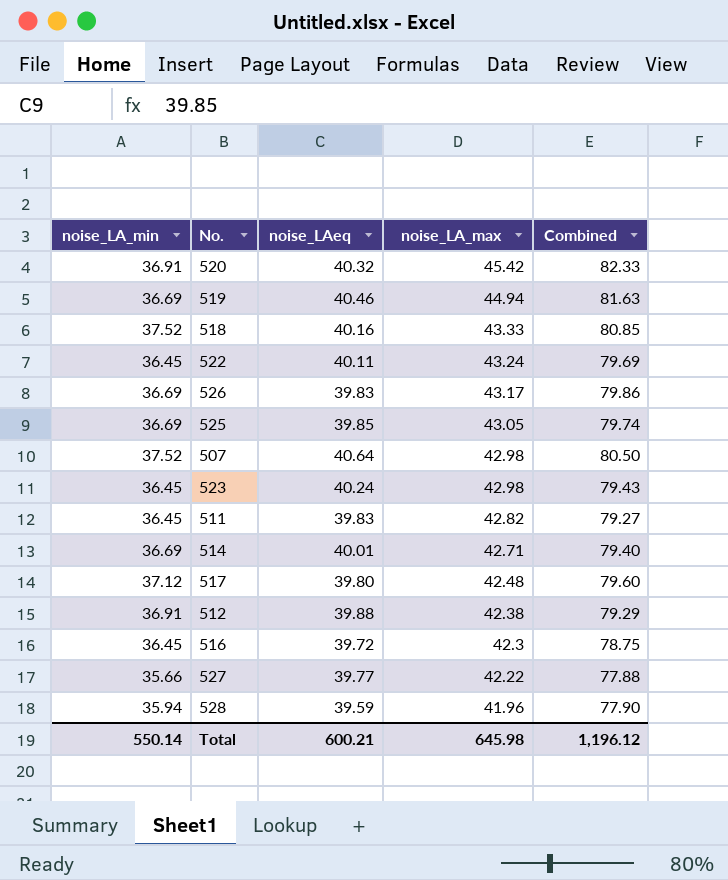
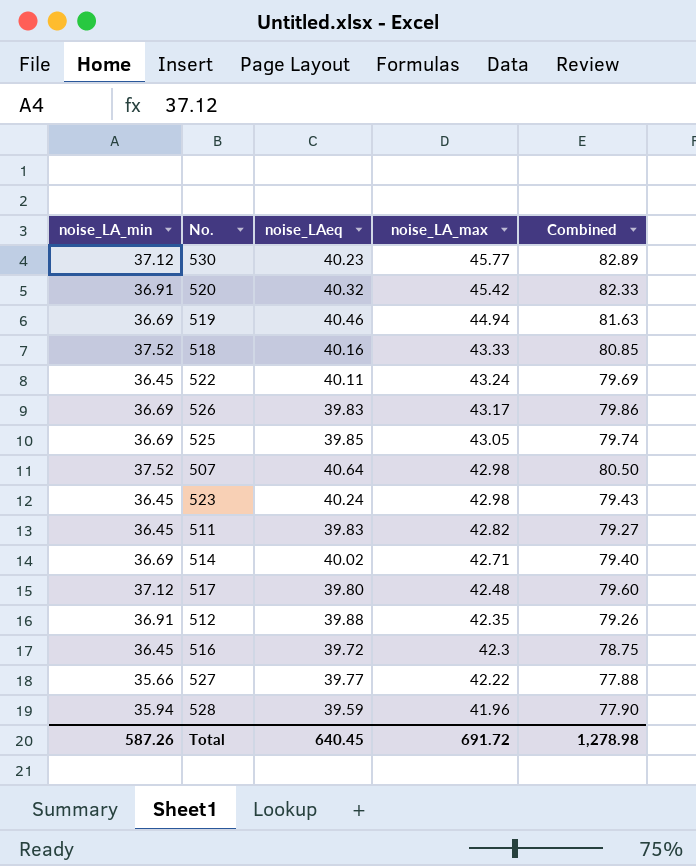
row 530: none -> 37.12 | 40.23 | 45.77 | 82.89
514 | noise_LAeq: 40.01 -> 40.02
512 | noise_LA_max: 42.38 -> 42.35
512 | Combined: 79.29 -> 79.26
Total | noise_LA_min: 550.14 -> 587.26
Total | noise_LAeq: 600.21 -> 640.45
Total | noise_LA_max: 645.98 -> 691.72
Total | Combined: 1,196.12 -> 1,278.98

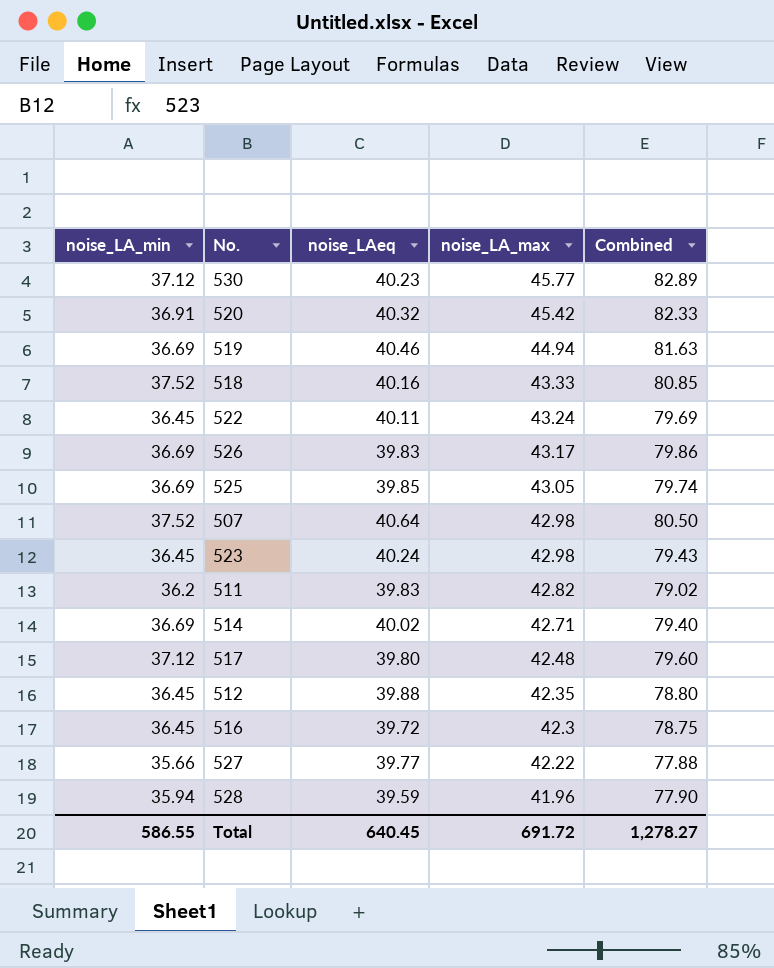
511 | noise_LA_min: 36.45 -> 36.2
511 | Combined: 79.27 -> 79.02
512 | noise_LA_min: 36.91 -> 36.45
512 | Combined: 79.26 -> 78.80
Total | noise_LA_min: 587.26 -> 586.55
Total | Combined: 1,278.98 -> 1,278.27

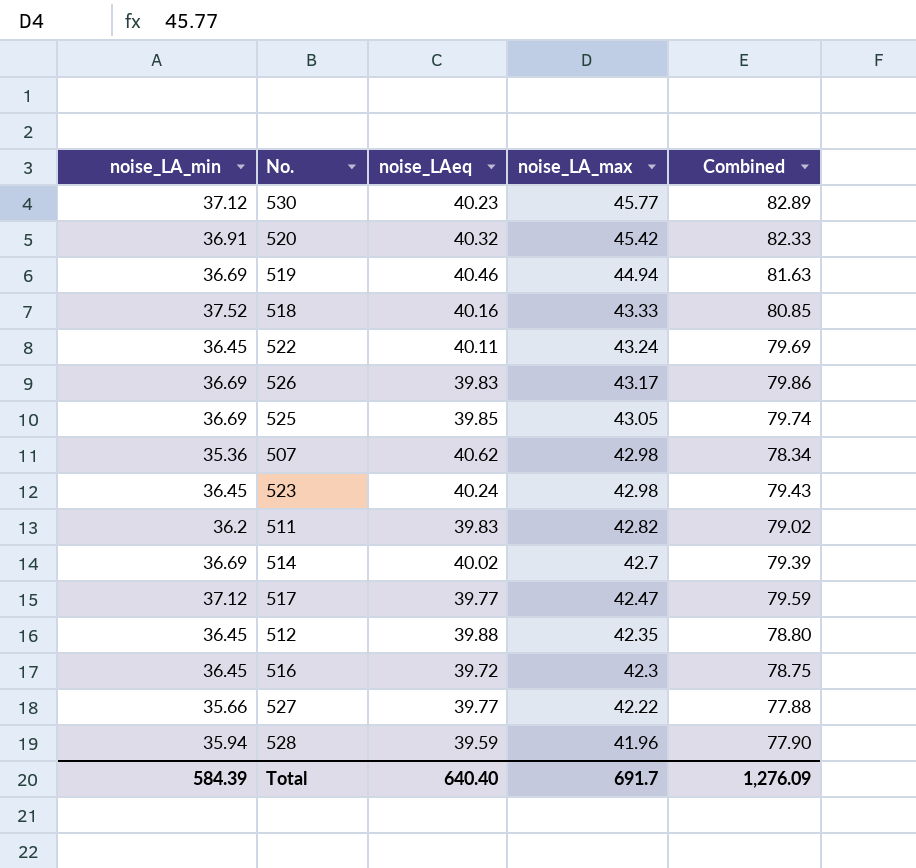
507 | noise_LA_min: 37.52 -> 35.36
507 | noise_LAeq: 40.64 -> 40.62
507 | Combined: 80.50 -> 78.34
514 | noise_LA_max: 42.71 -> 42.7
514 | Combined: 79.40 -> 79.39
517 | noise_LAeq: 39.80 -> 39.77
517 | noise_LA_max: 42.48 -> 42.47
517 | Combined: 79.60 -> 79.59
Total | noise_LA_min: 586.55 -> 584.39
Total | noise_LAeq: 640.45 -> 640.40
Total | noise_LA_max: 691.72 -> 691.7
Total | Combined: 1,278.27 -> 1,276.09

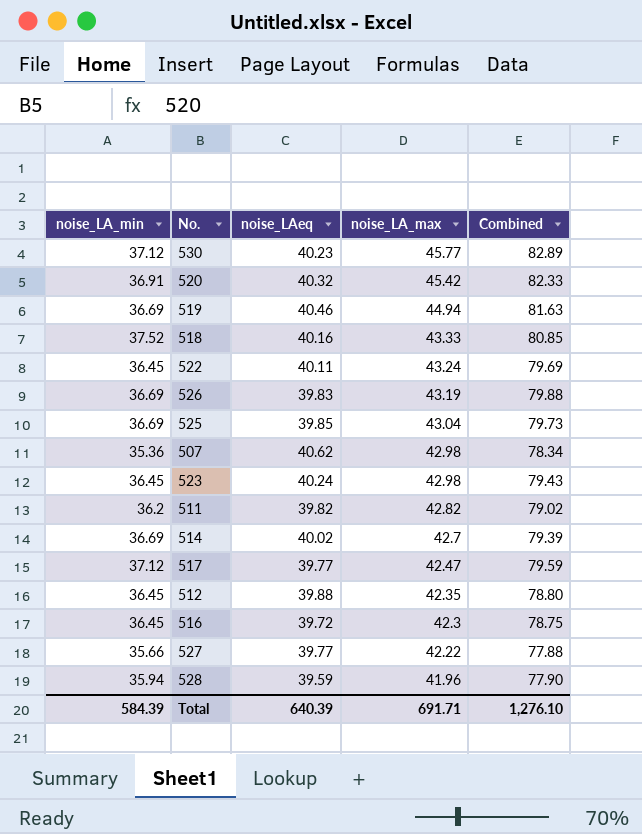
526 | noise_LA_max: 43.17 -> 43.19
526 | Combined: 79.86 -> 79.88
525 | noise_LA_max: 43.05 -> 43.04
525 | Combined: 79.74 -> 79.73
511 | noise_LAeq: 39.83 -> 39.82
Total | noise_LAeq: 640.40 -> 640.39
Total | noise_LA_max: 691.7 -> 691.71
Total | Combined: 1,276.09 -> 1,276.10

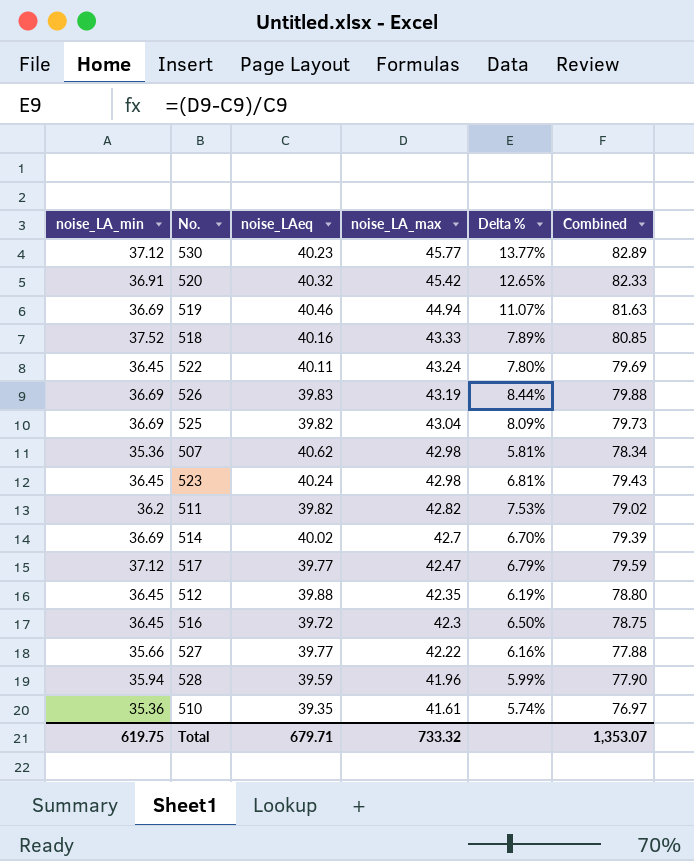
column Delta % | formula: none -> ([noise_LA_max] - [noise_LAeq]) / [noise_LAeq]
525 | noise_LAeq: 39.85 -> 39.82
row 510: none -> 35.36 | 39.35 | 41.61 | 5.74% | 76.97
Total | noise_LA_min: 584.39 -> 619.75
Total | noise_LAeq: 640.39 -> 679.71
Total | noise_LA_max: 691.71 -> 733.32
Total | Combined: 1,276.10 -> 1,353.07

